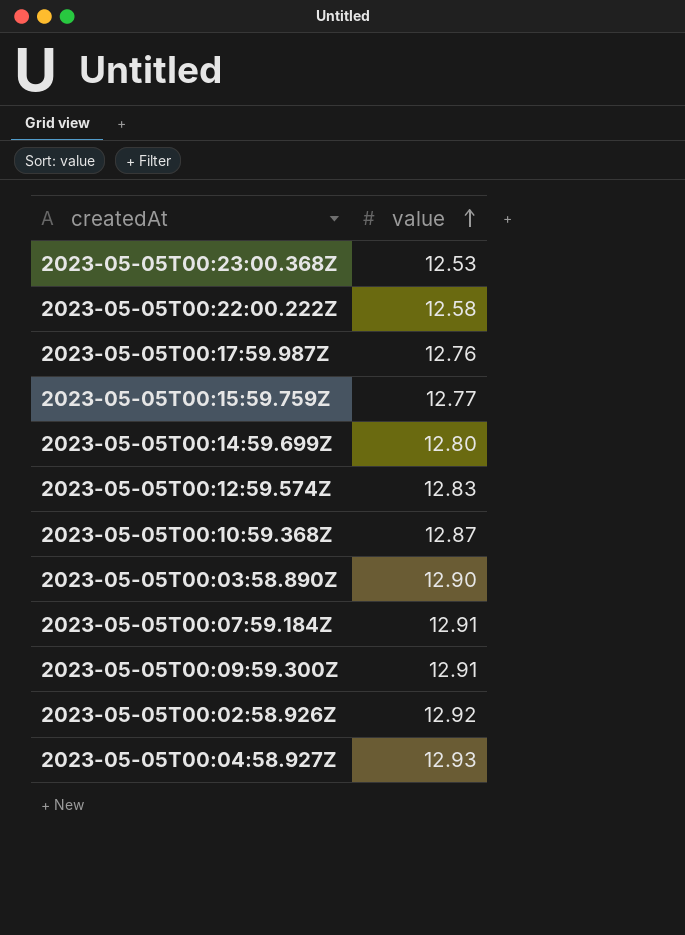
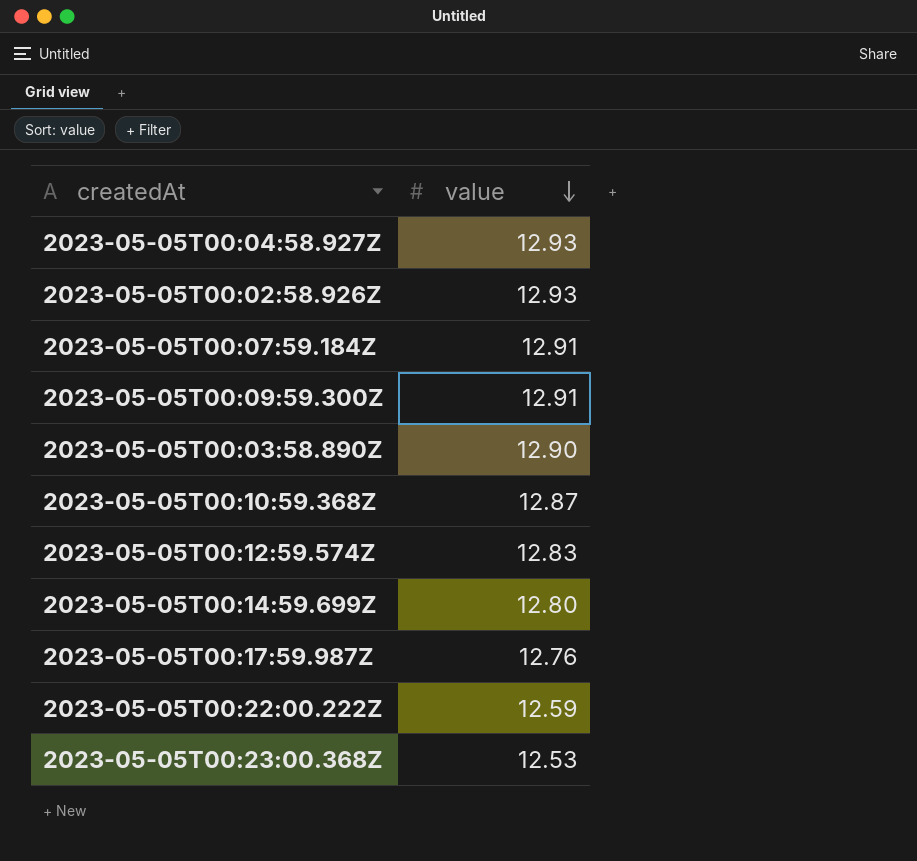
row order: value ascending -> value descending
row 2023-05-05T00:15:59.759Z: 12.77 -> none
2023-05-05T00:02:58.926Z | value: 12.92 -> 12.93
2023-05-05T00:22:00.222Z | value: 12.58 -> 12.59

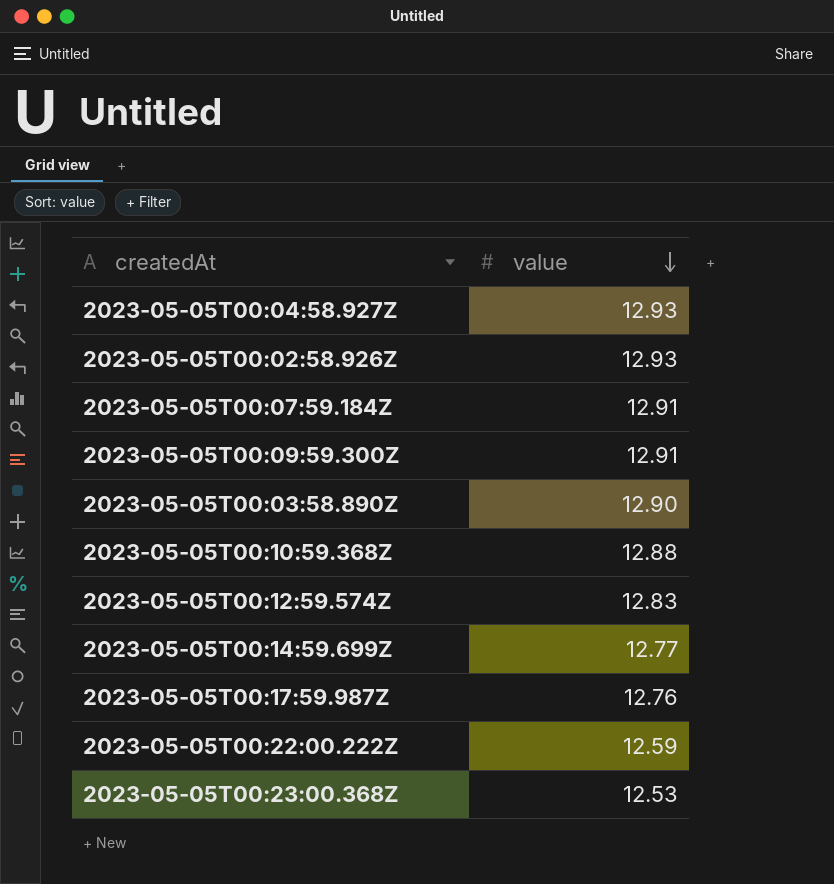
2023-05-05T00:10:59.368Z | value: 12.87 -> 12.88
2023-05-05T00:14:59.699Z | value: 12.80 -> 12.77

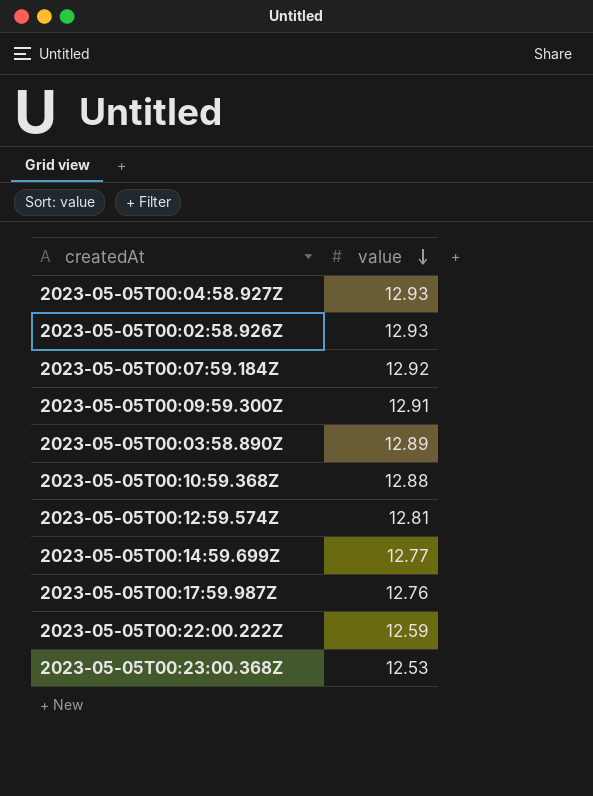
2023-05-05T00:07:59.184Z | value: 12.91 -> 12.92
2023-05-05T00:03:58.890Z | value: 12.90 -> 12.89
2023-05-05T00:12:59.574Z | value: 12.83 -> 12.81

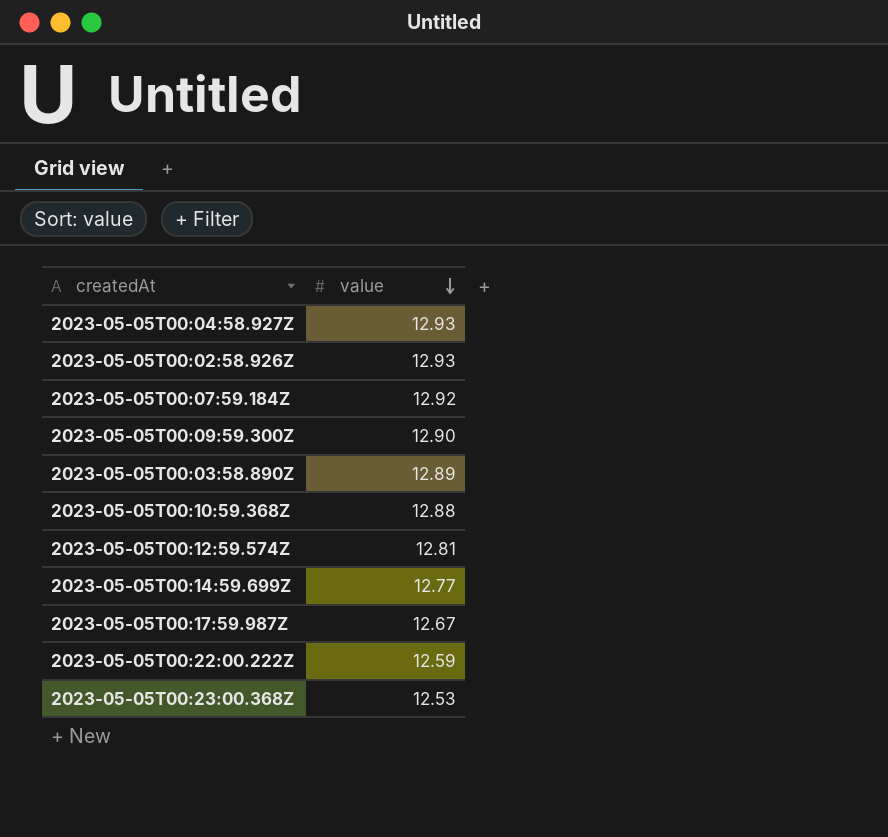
2023-05-05T00:09:59.300Z | value: 12.91 -> 12.90
2023-05-05T00:17:59.987Z | value: 12.76 -> 12.67

